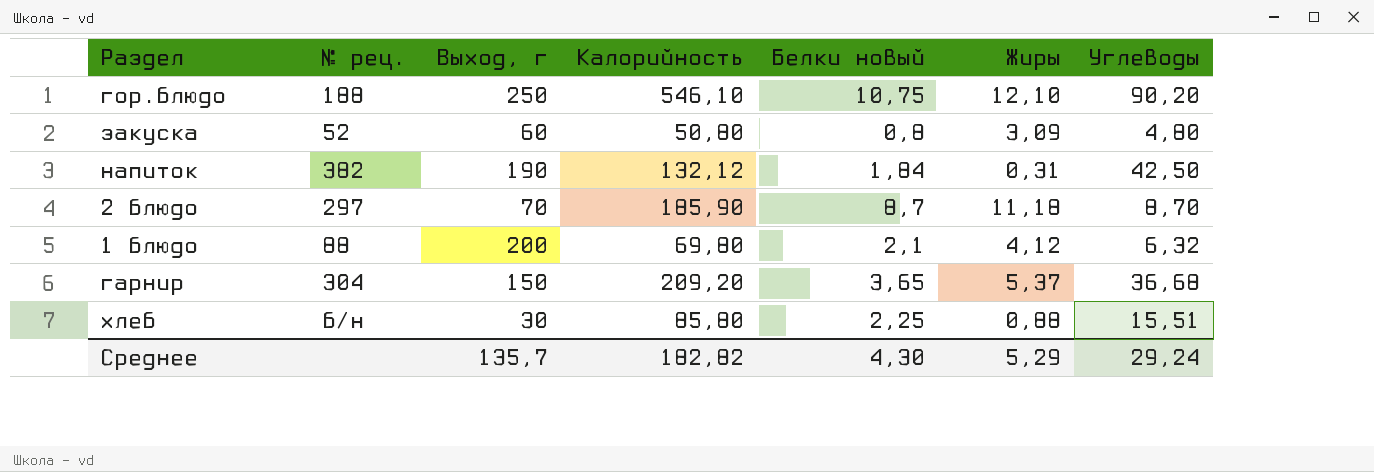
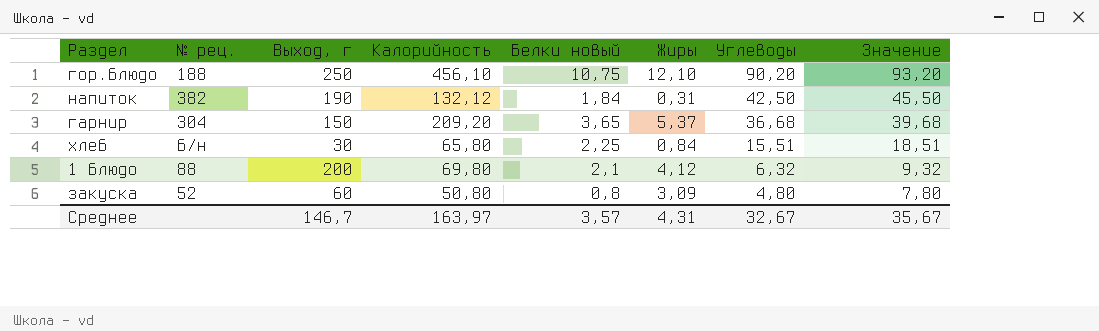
row order: none -> Углеводы descending
column Значение | formula: none -> [Углеводы] + 3
row 2 блюдо: 297 | 70 | 185,90 | 8,7 | 11,18 | 8,70 -> none
гор.блюдо | Калорийность: 546,10 -> 456,10
хлеб | Калорийность: 85,80 -> 65,80
хлеб | Жиры: 0,88 -> 0,84
Среднее | Выход, г: 135,7 -> 146,7
Среднее | Калорийность: 182,82 -> 163,97
Среднее | Белки новый: 4,30 -> 3,57
Среднее | Жиры: 5,29 -> 4,31
Среднее | Углеводы: 29,24 -> 32,67

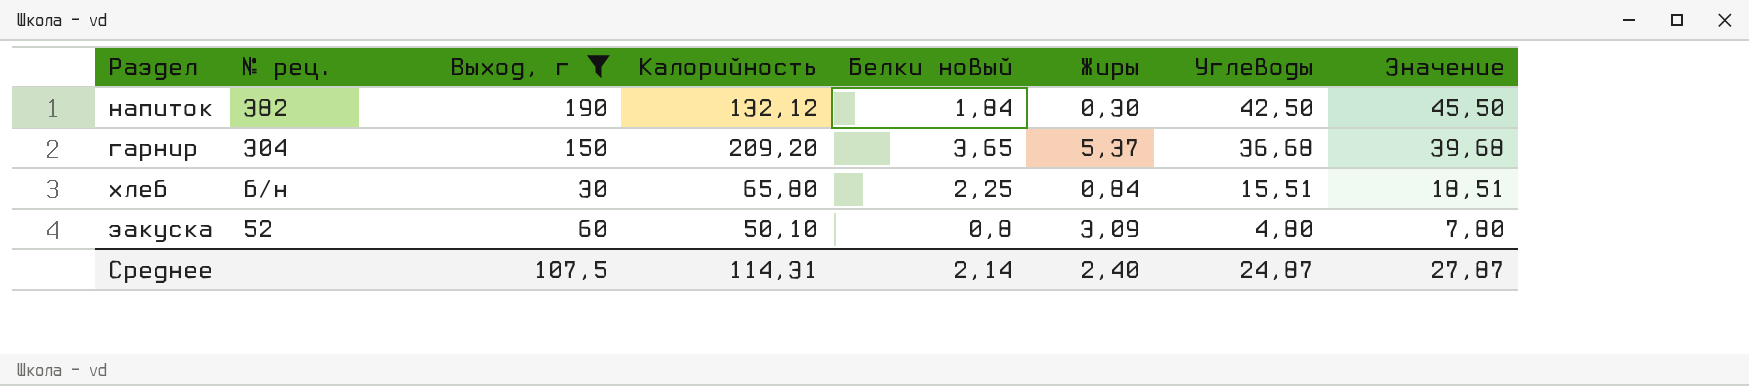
filter: none -> Выход, г <= 190
напиток | Жиры: 0,31 -> 0,30
закуска | Калорийность: 50,80 -> 50,10
Среднее | Выход, г: 146,7 -> 107,5
Среднее | Калорийность: 163,97 -> 114,31
Среднее | Белки новый: 3,57 -> 2,14
Среднее | Жиры: 4,31 -> 2,40
Среднее | Углеводы: 32,67 -> 24,87
Среднее | Значение: 35,67 -> 27,87

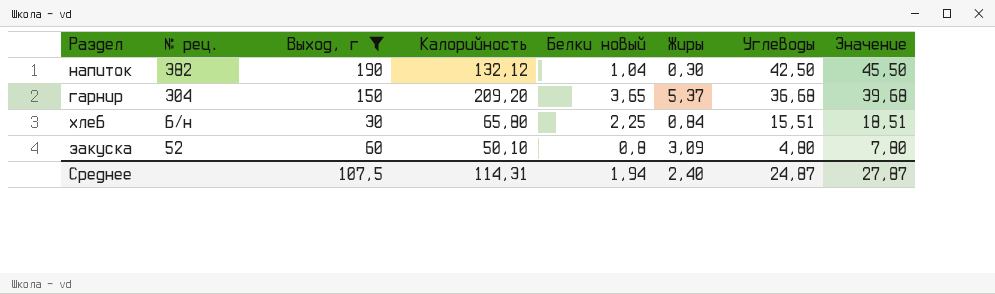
напиток | Белки новый: 1,84 -> 1,04
Среднее | Белки новый: 2,14 -> 1,94

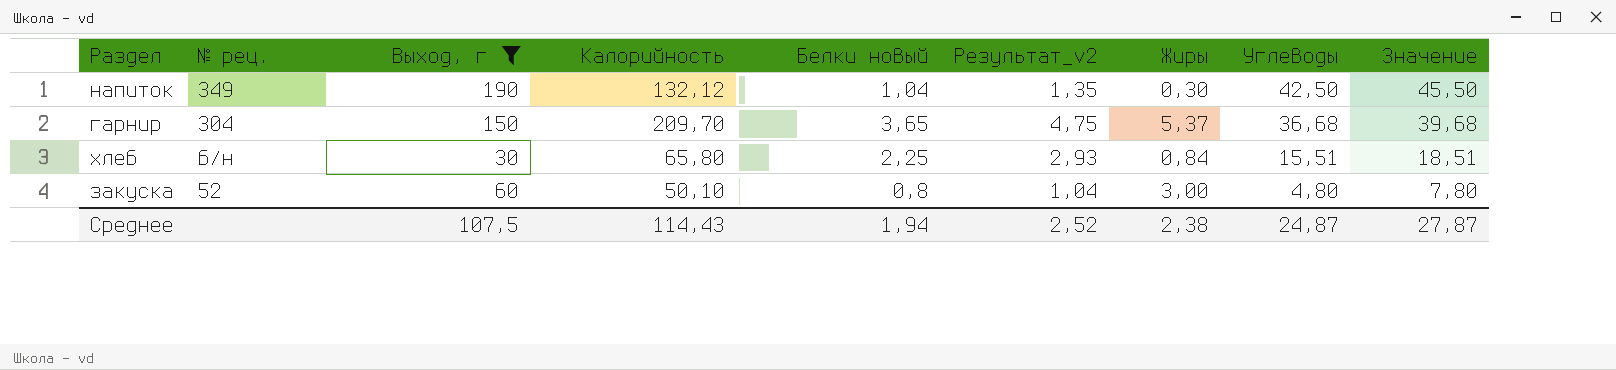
column Результат_v2 | formula: none -> [Белки новый] * 1,3
напиток | № рец.: 382 -> 349
гарнир | Калорийность: 209,20 -> 209,70
закуска | Жиры: 3,09 -> 3,00
Среднее | Калорийность: 114,31 -> 114,43
Среднее | Жиры: 2,40 -> 2,38

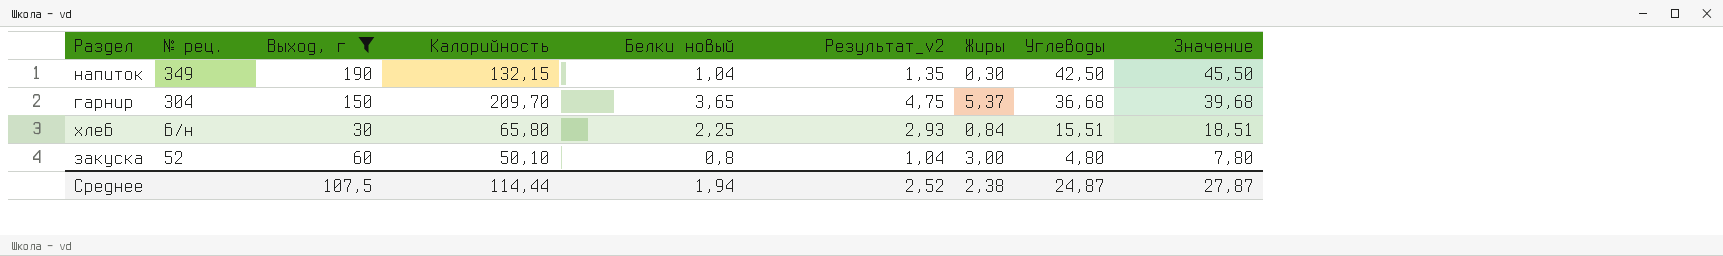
напиток | Калорийность: 132,12 -> 132,15
Среднее | Калорийность: 114,43 -> 114,44

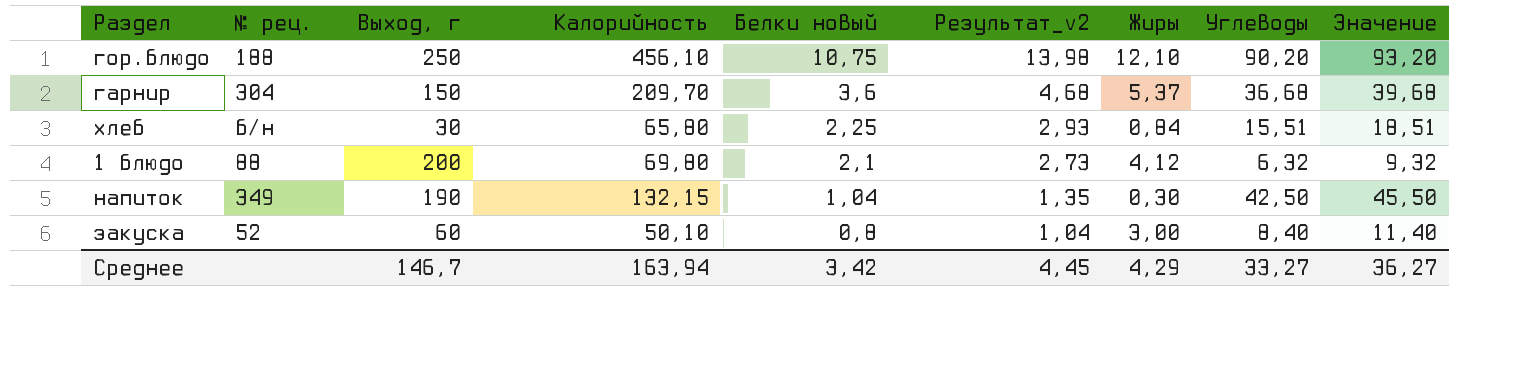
filter: Выход, г <= 190 -> none
row order: Углеводы descending -> Белки новый descending
гарнир | Белки новый: 3,65 -> 3,6
гарнир | Результат_v2: 4,75 -> 4,68
закуска | Углеводы: 4,80 -> 8,40
закуска | Значение: 7,80 -> 11,40
Среднее | Выход, г: 107,5 -> 146,7
Среднее | Калорийность: 114,44 -> 163,94
Среднее | Белки новый: 1,94 -> 3,42
Среднее | Результат_v2: 2,52 -> 4,45
Среднее | Жиры: 2,38 -> 4,29
Среднее | Углеводы: 24,87 -> 33,27
Среднее | Значение: 27,87 -> 36,27

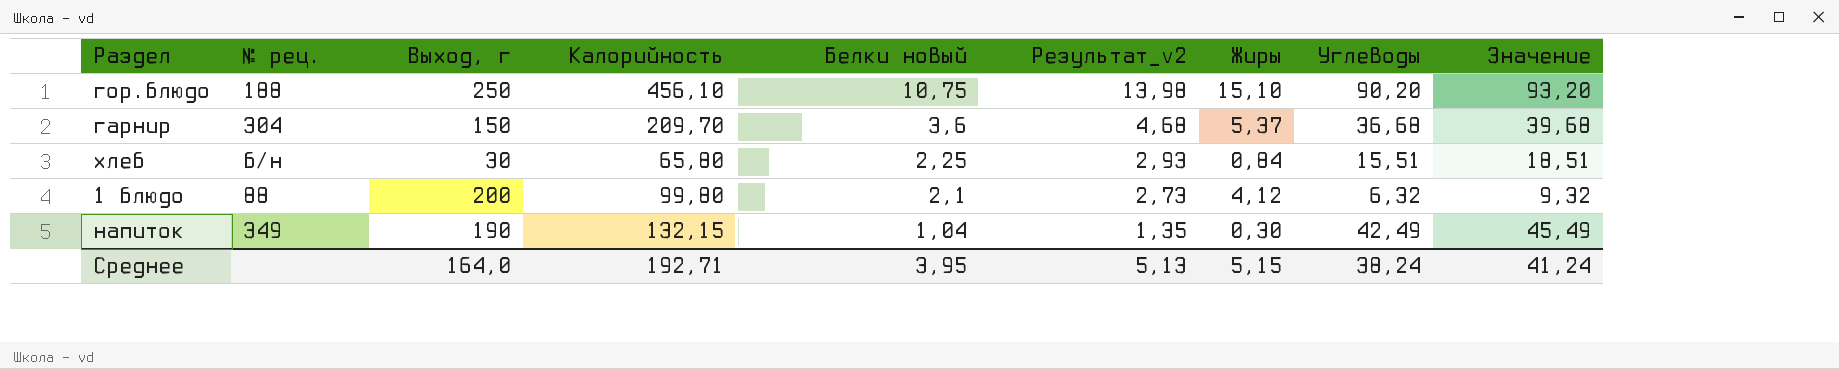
row закуска: 52 | 60 | 50,10 | 0,8 | 1,04 | 3,00 | 8,40 | 11,40 -> none
гор.блюдо | Жиры: 12,10 -> 15,10
1 блюдо | Калорийность: 69,80 -> 99,80
напиток | Углеводы: 42,50 -> 42,49
напиток | Значение: 45,50 -> 45,49
Среднее | Выход, г: 146,7 -> 164,0
Среднее | Калорийность: 163,94 -> 192,71
Среднее | Белки новый: 3,42 -> 3,95
Среднее | Результат_v2: 4,45 -> 5,13
Среднее | Жиры: 4,29 -> 5,15
Среднее | Углеводы: 33,27 -> 38,24
Среднее | Значение: 36,27 -> 41,24

